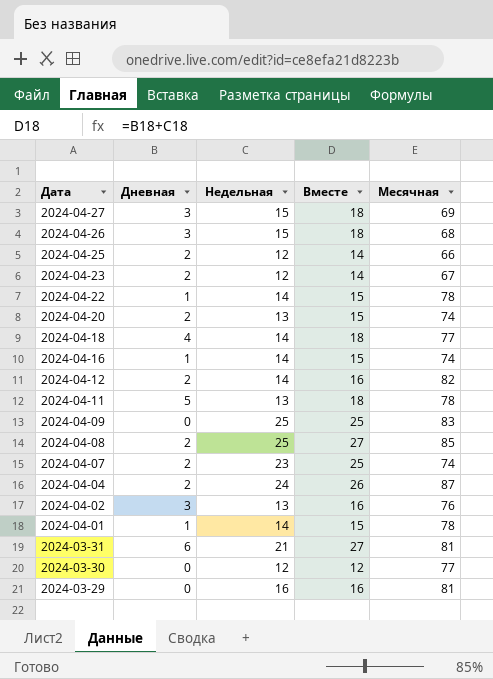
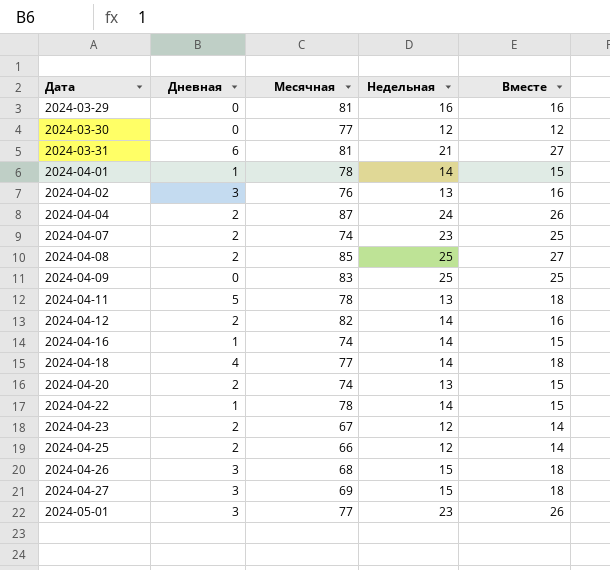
row order: Дата descending -> Дата ascending
column Месячная | position: 5 -> 3
row 2024-05-01: none -> 3 | 77 | 23 | 26

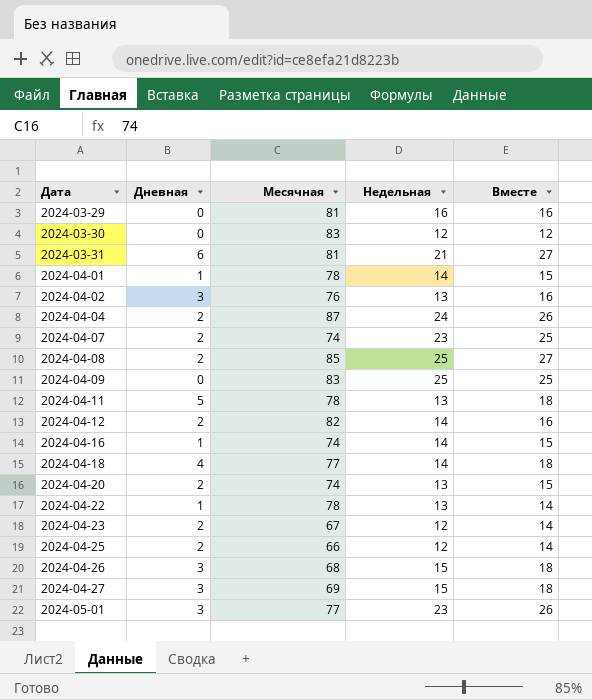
2024-03-30 | Месячная: 77 -> 83
2024-04-22 | Недельная: 14 -> 13
2024-04-22 | Вместе: 15 -> 14

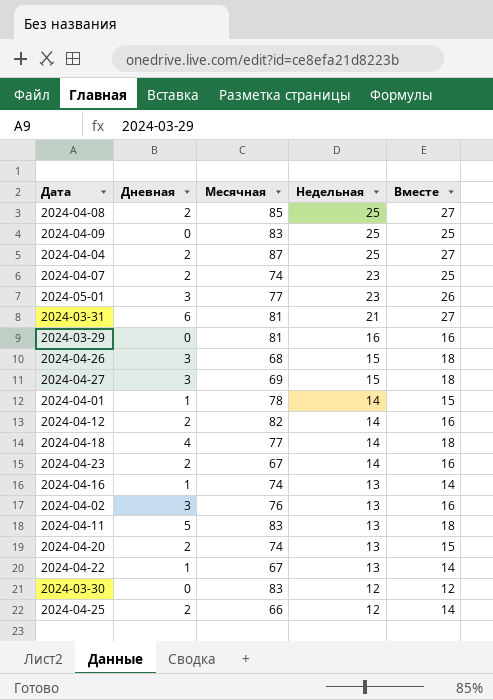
row order: Дата ascending -> Недельная descending
2024-04-04 | Недельная: 24 -> 25
2024-04-04 | Вместе: 26 -> 27
2024-04-23 | Недельная: 12 -> 14
2024-04-23 | Вместе: 14 -> 16
2024-04-16 | Недельная: 14 -> 13
2024-04-16 | Вместе: 15 -> 14
2024-04-11 | Месячная: 78 -> 83
2024-04-22 | Месячная: 78 -> 67

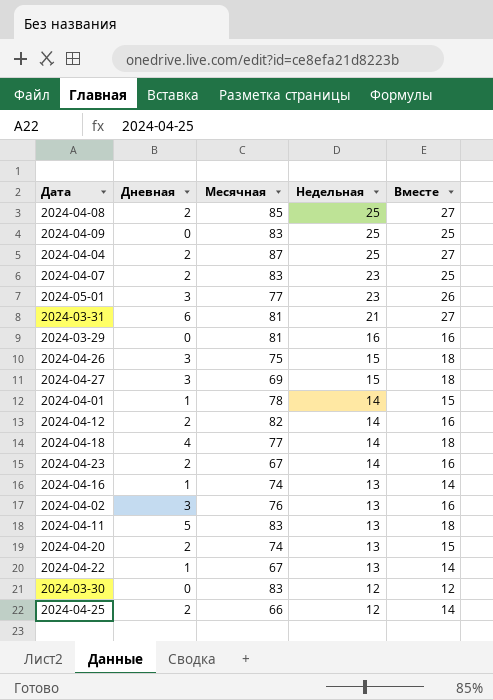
2024-04-07 | Месячная: 74 -> 83
2024-04-26 | Месячная: 68 -> 75

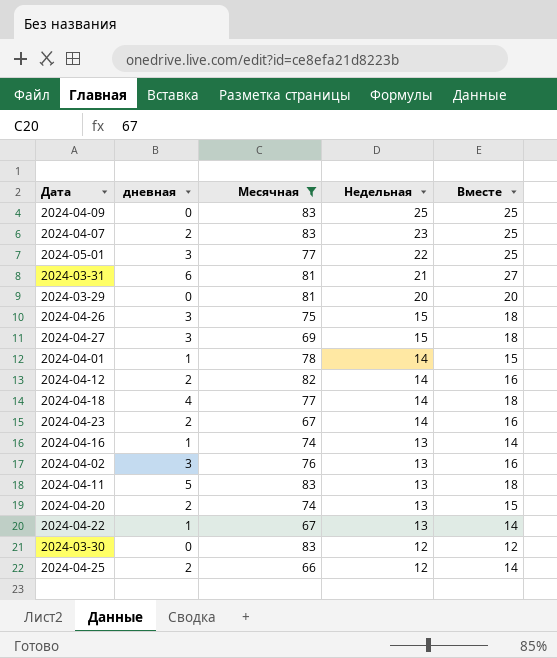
filter: none -> Месячная <= 83
column name: Дневная -> дневная
2024-05-01 | Недельная: 23 -> 22
2024-05-01 | Вместе: 26 -> 25
2024-03-29 | Недельная: 16 -> 20
2024-03-29 | Вместе: 16 -> 20

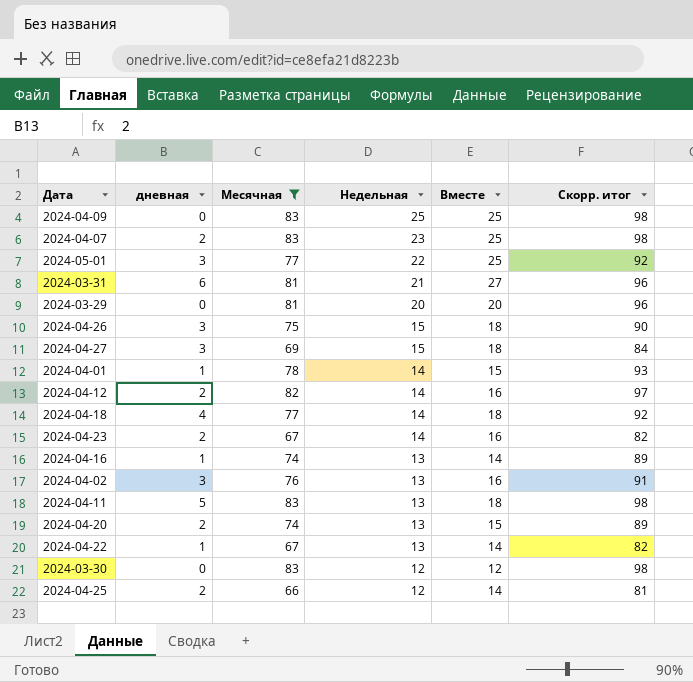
column Скорр. итог | formula: none -> [Месячная] + 15

